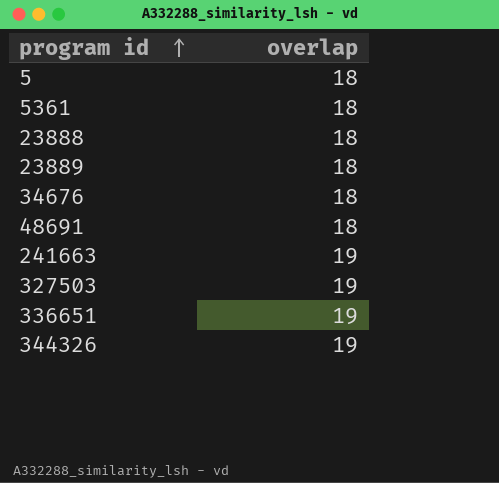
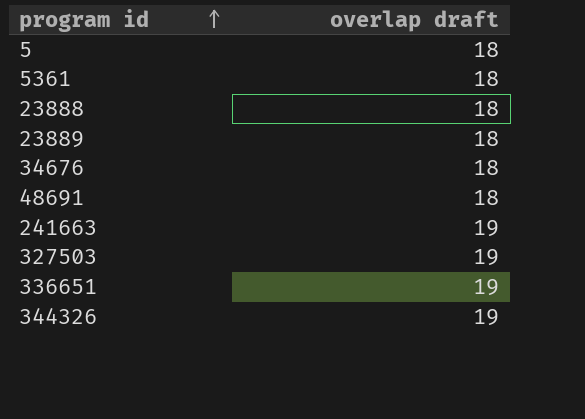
column name: overlap -> overlap draft

